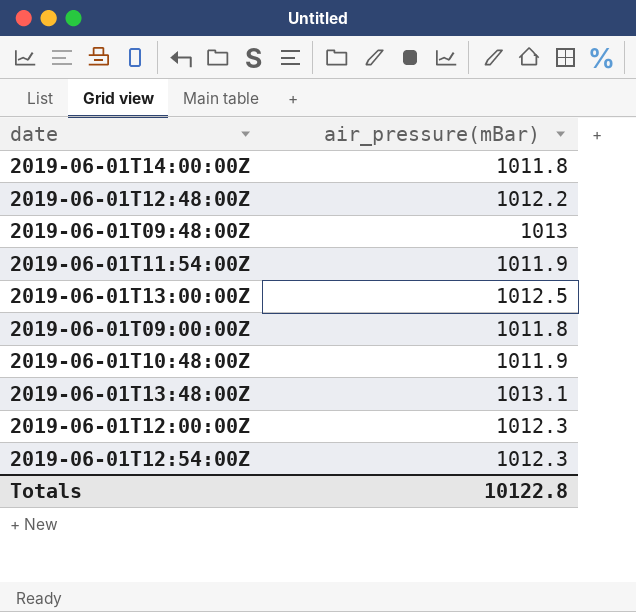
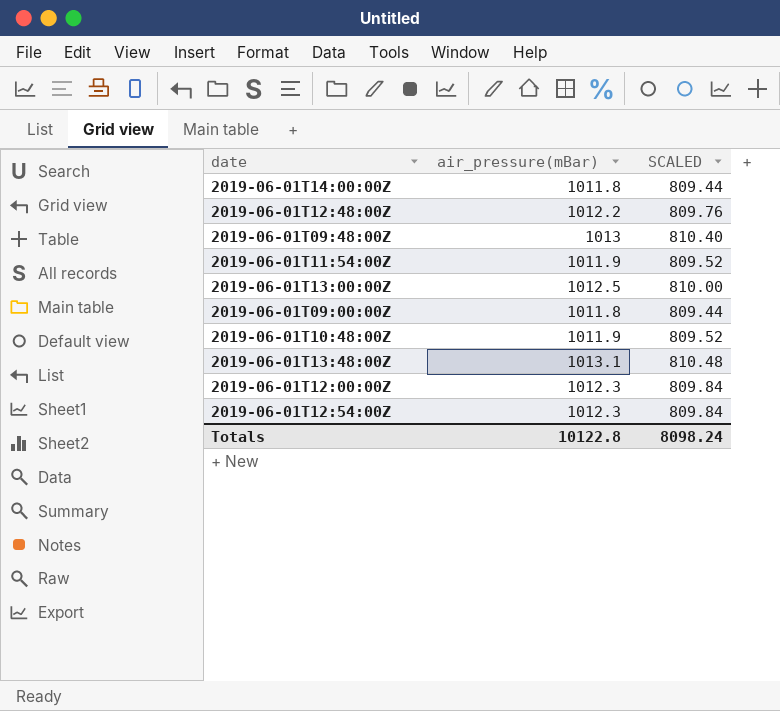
column SCALED | formula: none -> [air_pressure(mBar)] * 0.8

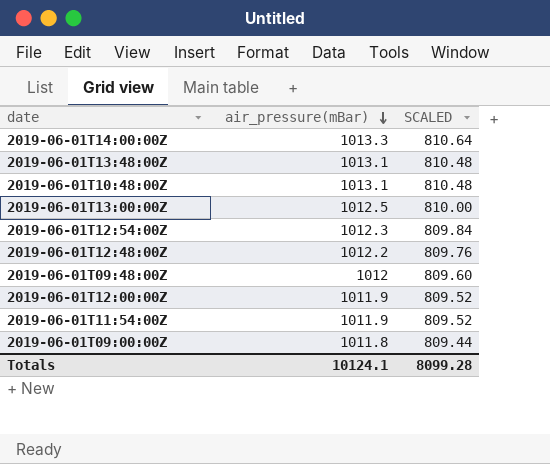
row order: none -> air_pressure(mBar) descending
2019-06-01T14:00:00Z | air_pressure(mBar): 1011.8 -> 1013.3
2019-06-01T14:00:00Z | SCALED: 809.44 -> 810.64
2019-06-01T10:48:00Z | air_pressure(mBar): 1011.9 -> 1013.1
2019-06-01T10:48:00Z | SCALED: 809.52 -> 810.48
2019-06-01T09:48:00Z | air_pressure(mBar): 1013 -> 1012
2019-06-01T09:48:00Z | SCALED: 810.40 -> 809.60
2019-06-01T12:00:00Z | air_pressure(mBar): 1012.3 -> 1011.9
2019-06-01T12:00:00Z | SCALED: 809.84 -> 809.52
Totals | air_pressure(mBar): 10122.8 -> 10124.1
Totals | SCALED: 8098.24 -> 8099.28

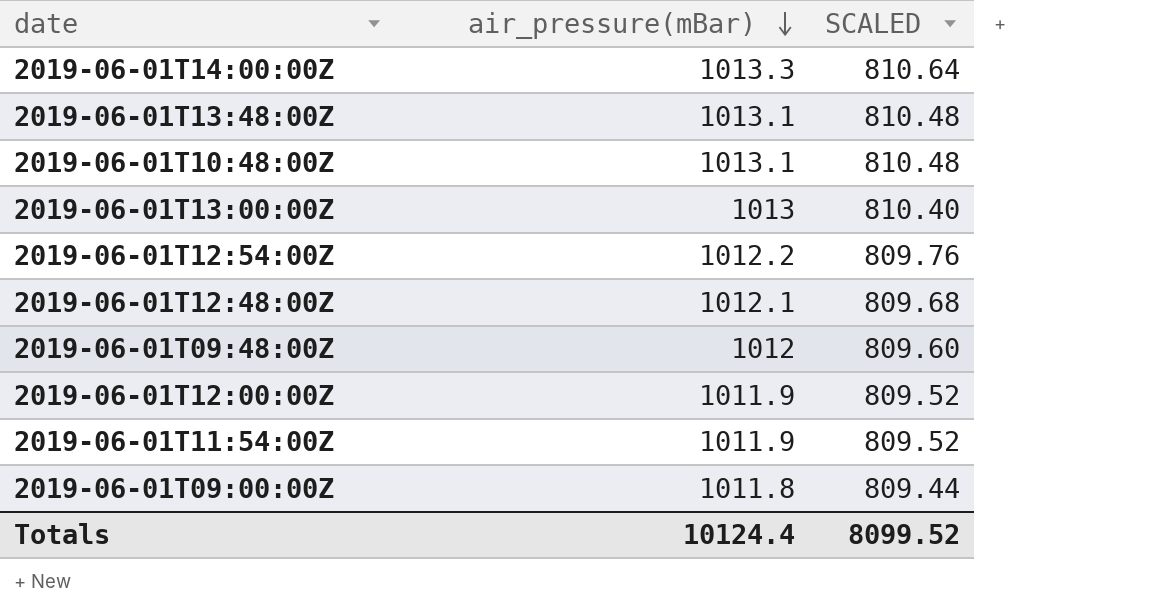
2019-06-01T13:00:00Z | air_pressure(mBar): 1012.5 -> 1013
2019-06-01T13:00:00Z | SCALED: 810.00 -> 810.40
2019-06-01T12:54:00Z | air_pressure(mBar): 1012.3 -> 1012.2
2019-06-01T12:54:00Z | SCALED: 809.84 -> 809.76
2019-06-01T12:48:00Z | air_pressure(mBar): 1012.2 -> 1012.1
2019-06-01T12:48:00Z | SCALED: 809.76 -> 809.68
Totals | air_pressure(mBar): 10124.1 -> 10124.4
Totals | SCALED: 8099.28 -> 8099.52

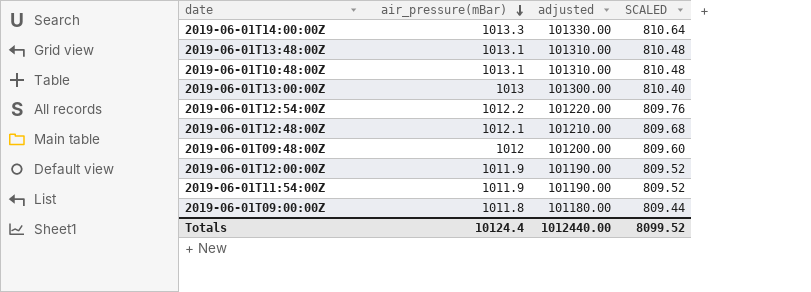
column adjusted | formula: none -> [air_pressure(mBar)] * 100

